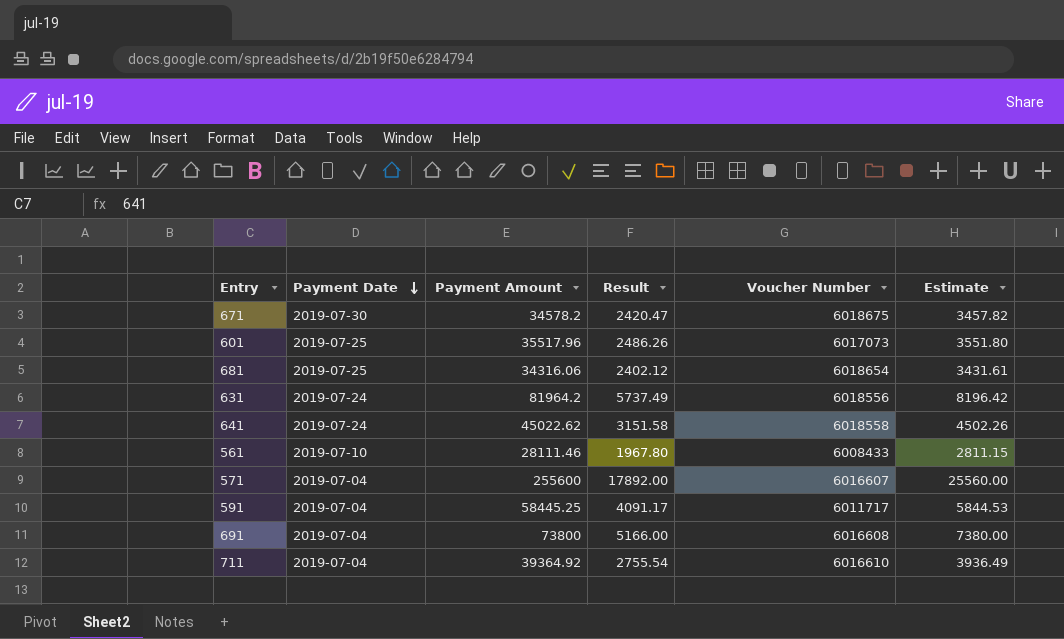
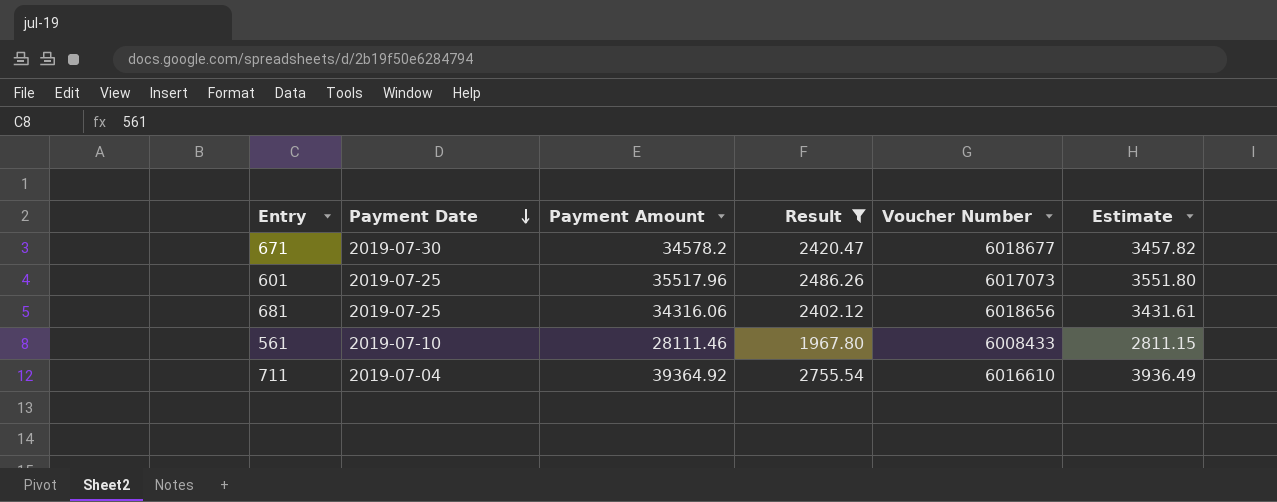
filter: none -> Result <= 2755.54
671 | Voucher Number: 6018675 -> 6018677
681 | Voucher Number: 6018654 -> 6018656

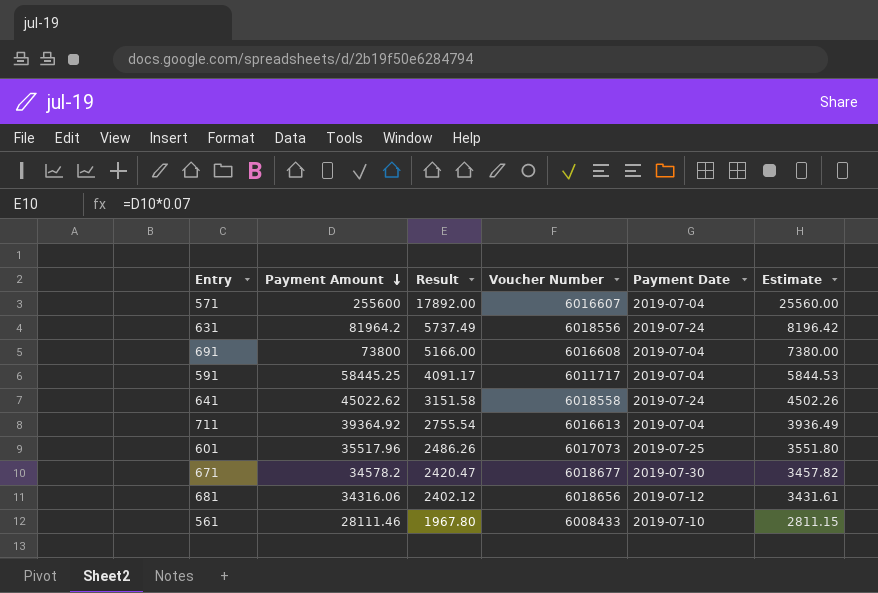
filter: Result <= 2755.54 -> none
row order: Payment Date descending -> Payment Amount descending
column Payment Date | position: 2 -> 5
711 | Voucher Number: 6016610 -> 6016613
681 | Payment Date: 2019-07-25 -> 2019-07-12

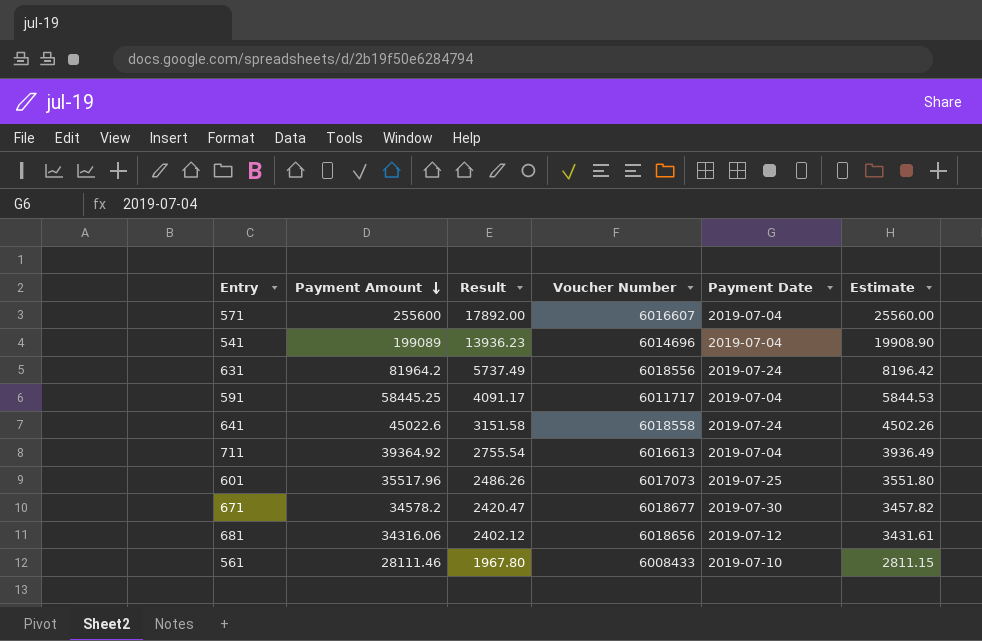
row 691: 73800 | 5166.00 | 6016608 | 2019-07-04 | 7380.00 -> none
row 541: none -> 199089 | 13936.23 | 6014696 | 2019-07-04 | 19908.90
641 | Payment Amount: 45022.62 -> 45022.6

